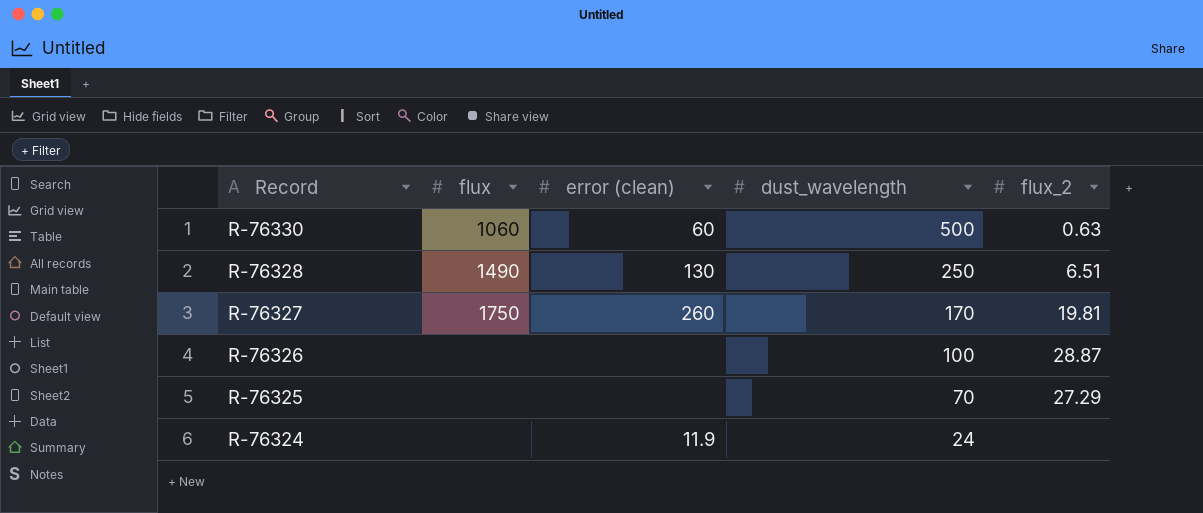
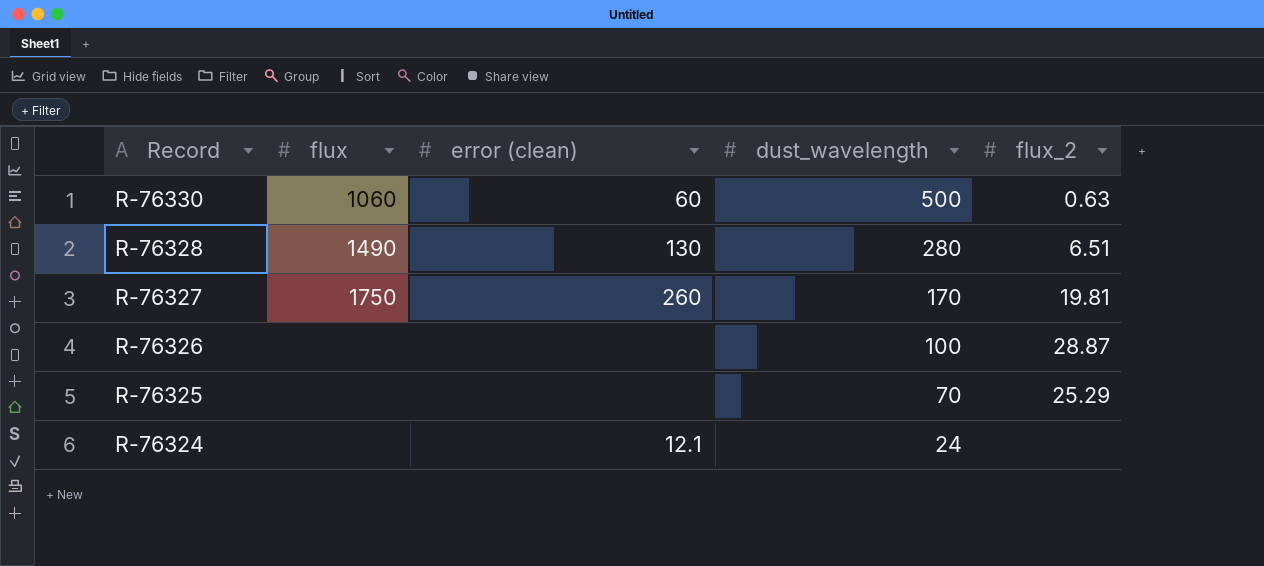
R-76328 | dust_wavelength: 250 -> 280
R-76325 | flux_2: 27.29 -> 25.29
R-76324 | error (clean): 11.9 -> 12.1

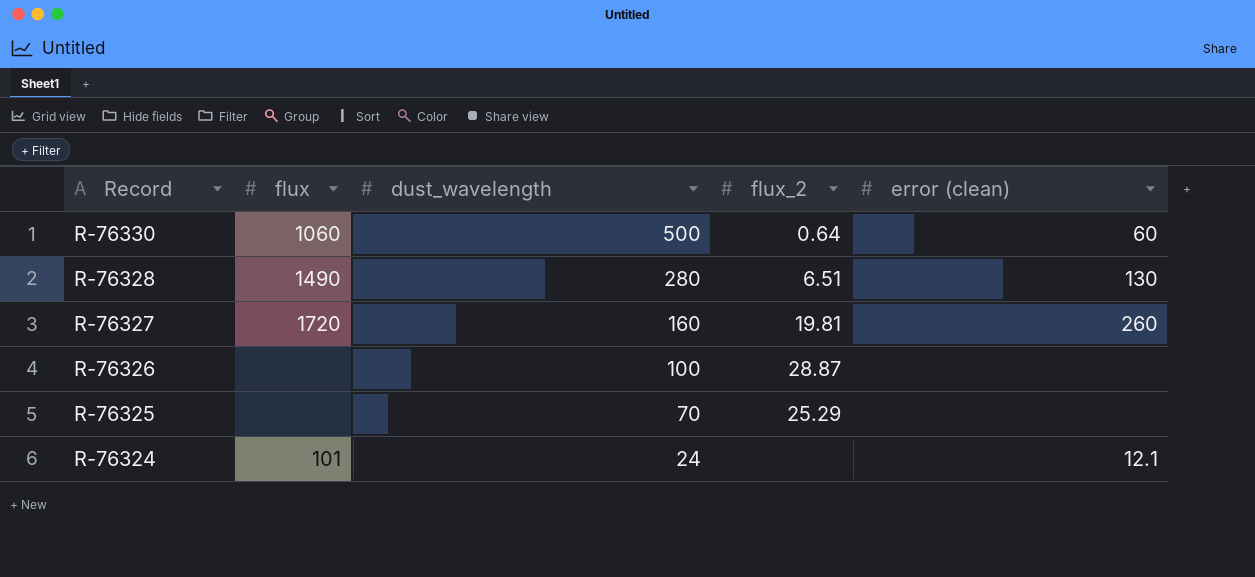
column error (clean) | position: 3 -> 5
R-76330 | flux_2: 0.63 -> 0.64
R-76327 | flux: 1750 -> 1720
R-76327 | dust_wavelength: 170 -> 160
R-76324 | flux: none -> 101

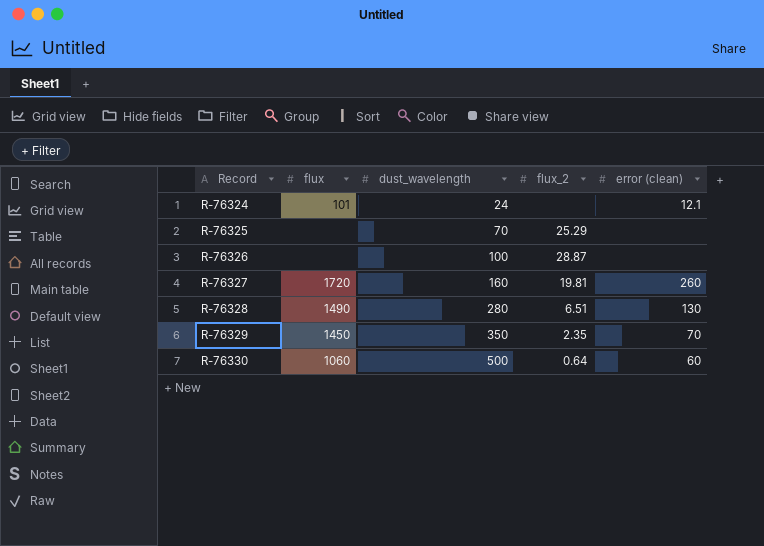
row order: Record descending -> Record ascending
row R-76329: none -> 1450 | 350 | 2.35 | 70

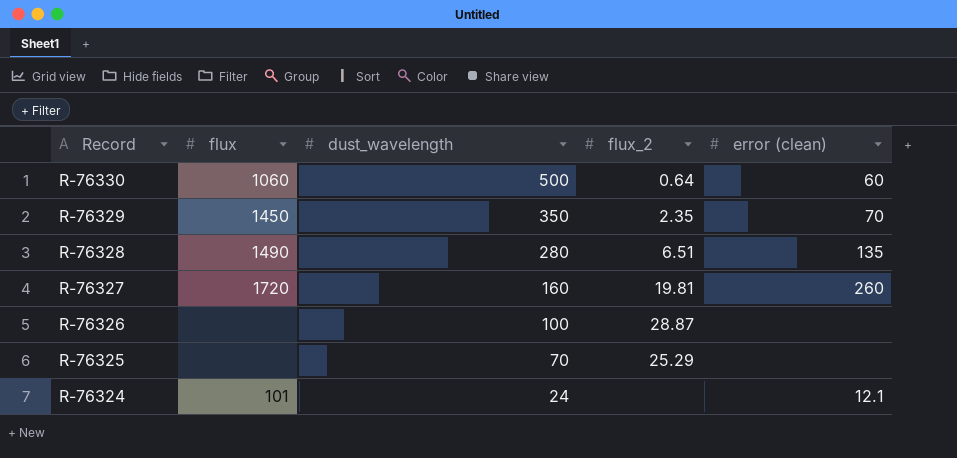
row order: Record ascending -> Record descending
R-76328 | error (clean): 130 -> 135

